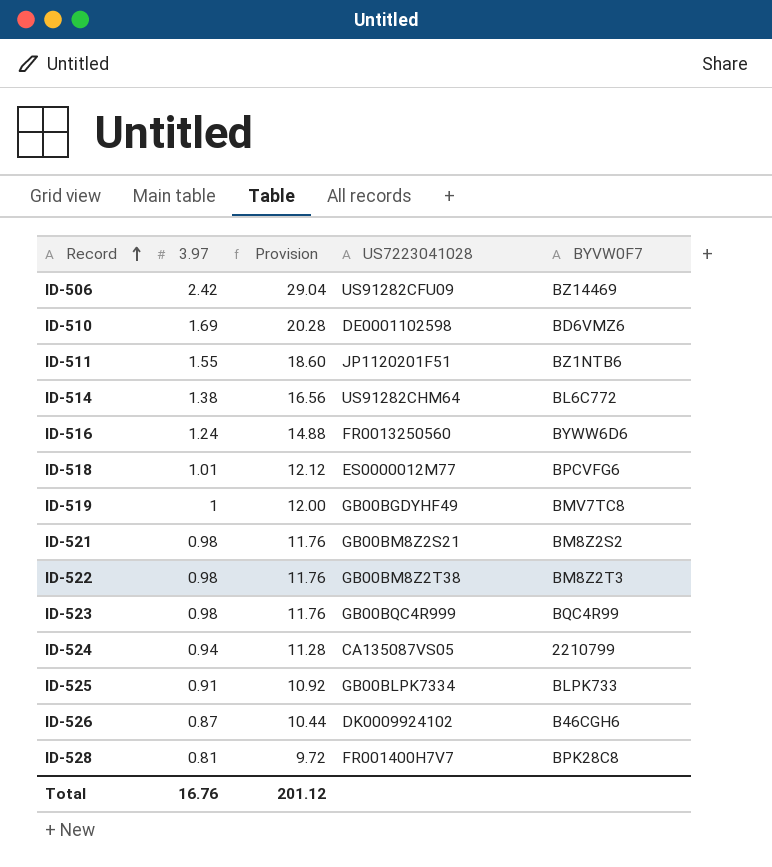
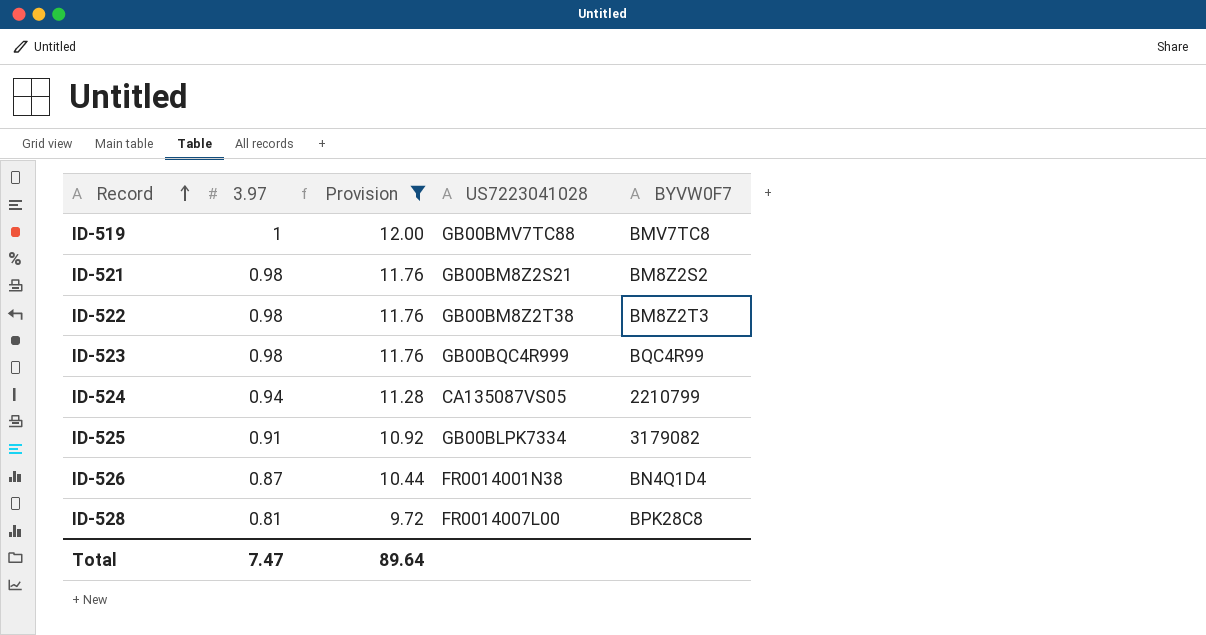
filter: none -> Provision <= 12.00
ID-519 | US7223041028: GB00BGDYHF49 -> GB00BMV7TC88
ID-525 | BYVW0F7: BLPK733 -> 3179082
ID-526 | US7223041028: DK0009924102 -> FR0014001N38
ID-526 | BYVW0F7: B46CGH6 -> BN4Q1D4
ID-528 | US7223041028: FR001400H7V7 -> FR0014007L00
Total | 3.97: 16.76 -> 7.47
Total | Provision: 201.12 -> 89.64

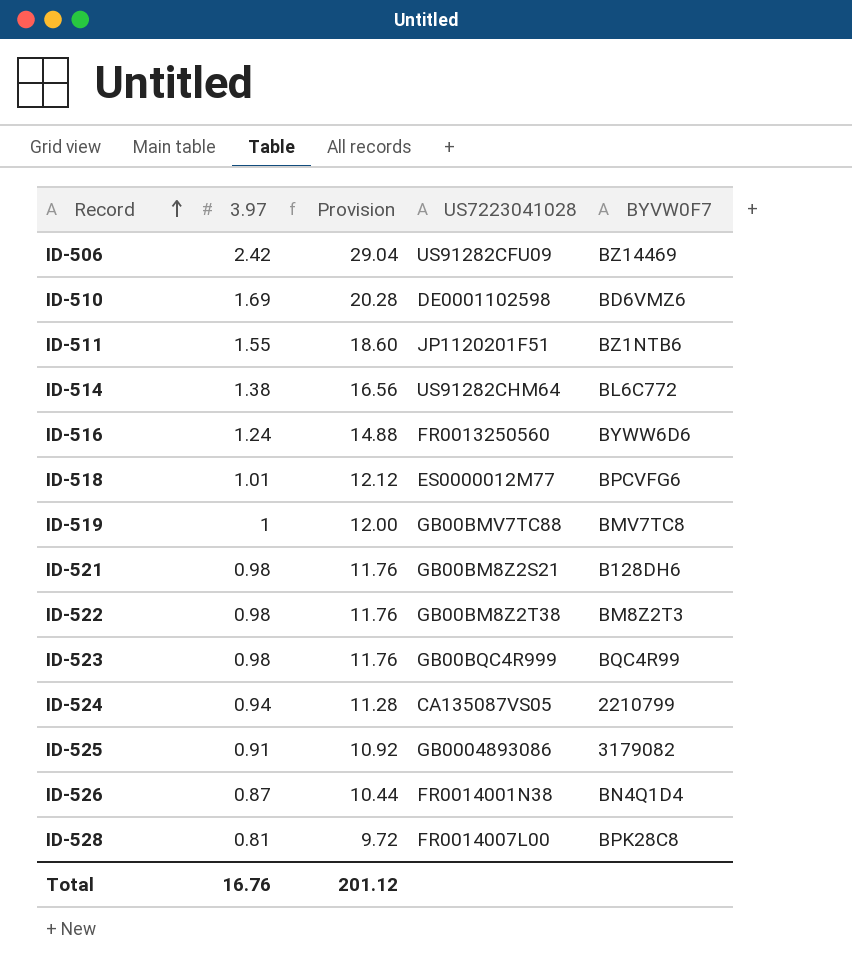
filter: Provision <= 12.00 -> none
ID-521 | BYVW0F7: BM8Z2S2 -> B128DH6
ID-525 | US7223041028: GB00BLPK7334 -> GB0004893086
Total | 3.97: 7.47 -> 16.76
Total | Provision: 89.64 -> 201.12

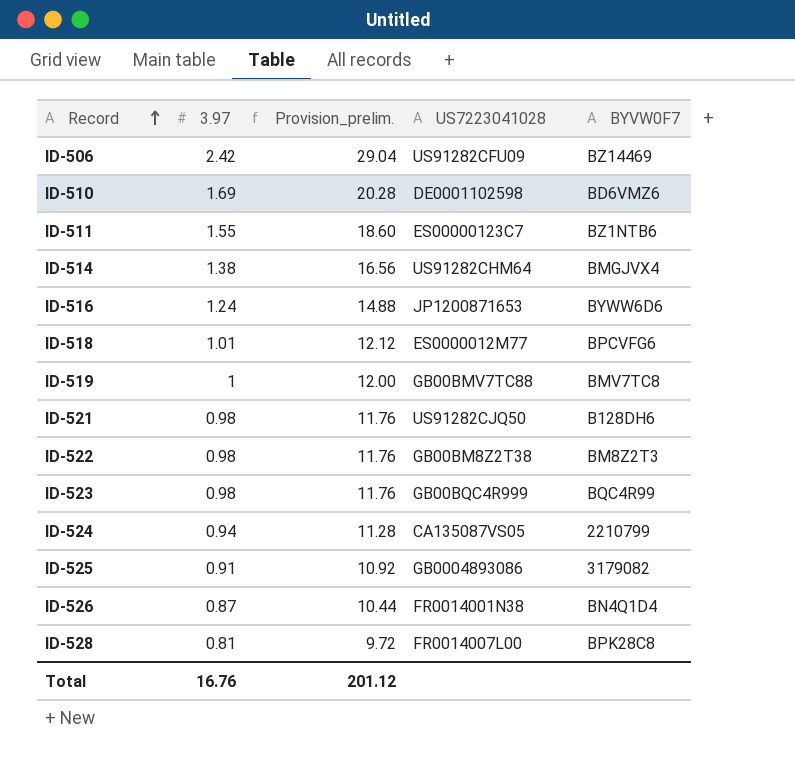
column name: Provision -> Provision_prelim.
ID-511 | US7223041028: JP1120201F51 -> ES00000123C7
ID-514 | BYVW0F7: BL6C772 -> BMGJVX4
ID-516 | US7223041028: FR0013250560 -> JP1200871653
ID-521 | US7223041028: GB00BM8Z2S21 -> US91282CJQ50

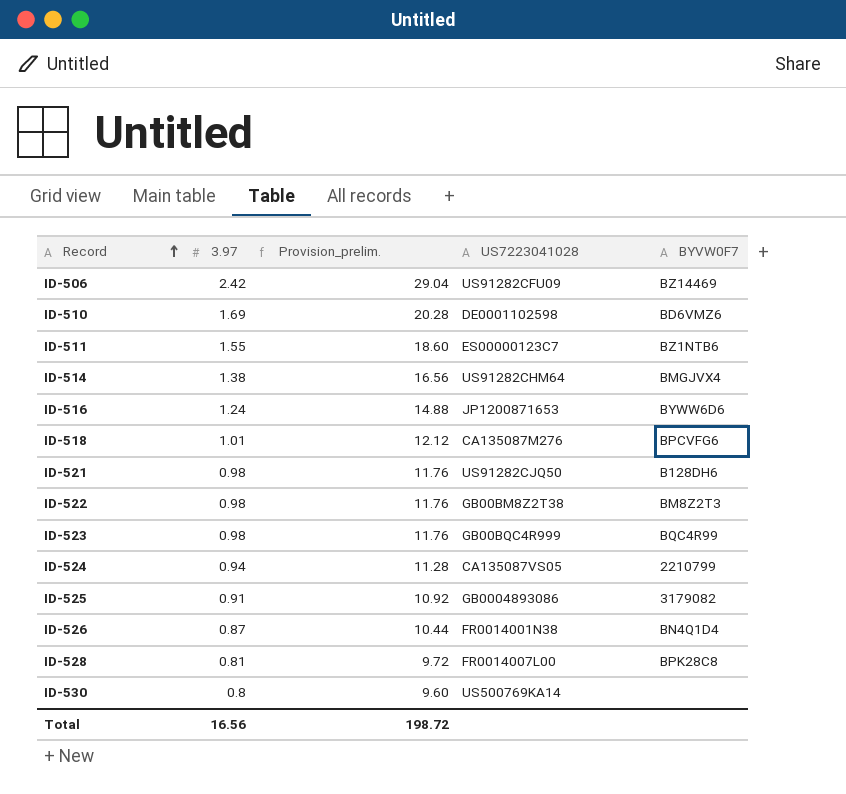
row ID-519: 1 | 12.00 | GB00BMV7TC88 | BMV7TC8 -> none
ID-518 | US7223041028: ES0000012M77 -> CA135087M276
row ID-530: none -> 0.8 | 9.60 | US500769KA14 | none
Total | 3.97: 16.76 -> 16.56
Total | Provision_prelim.: 201.12 -> 198.72

